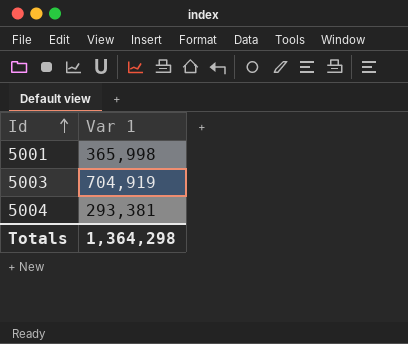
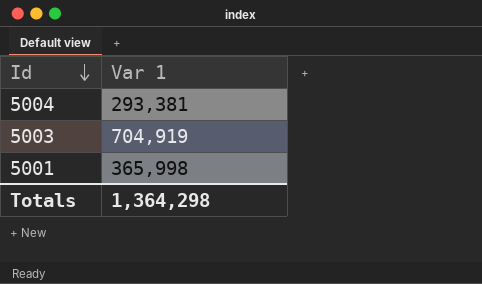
row order: Id ascending -> Id descending

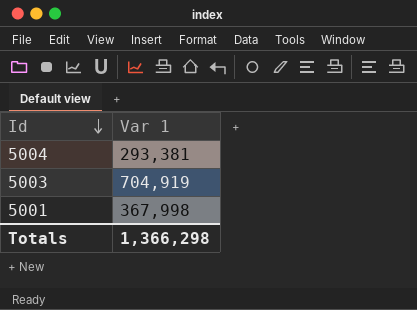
5001 | Var 1: 365,998 -> 367,998
Totals | Var 1: 1,364,298 -> 1,366,298

